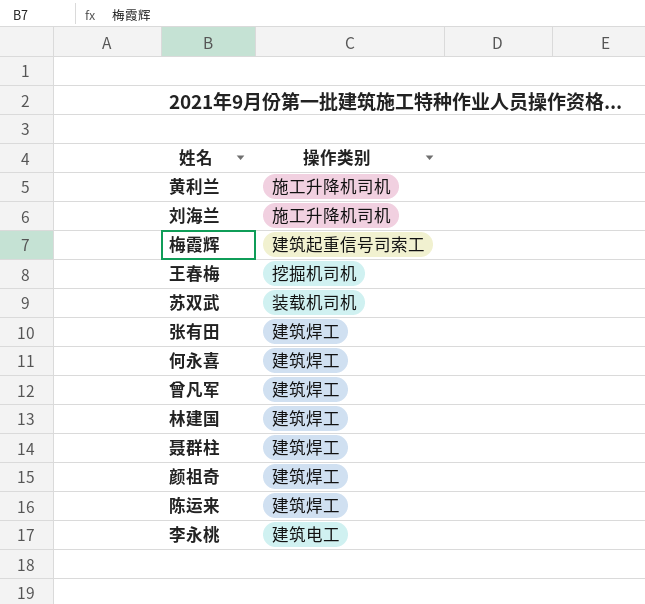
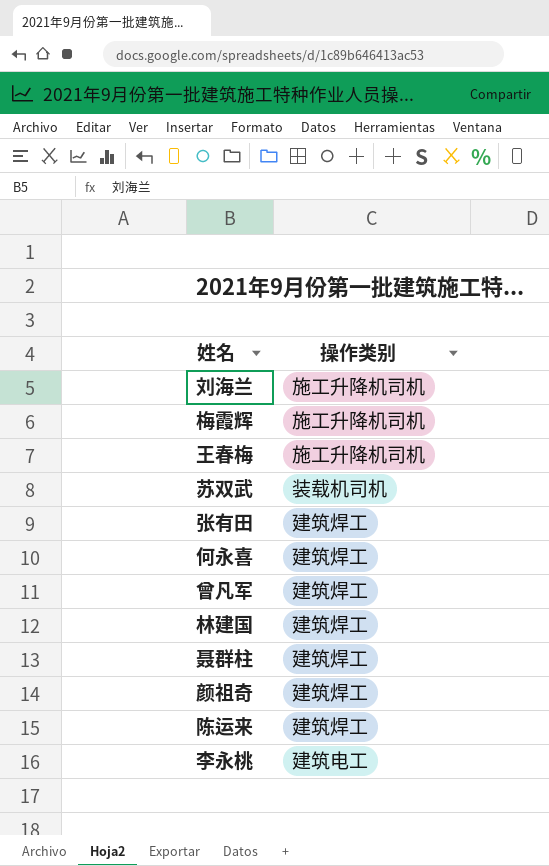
row 黄利兰: 施工升降机司机 -> none
梅霞辉 | 操作类别: 建筑起重信号司索工 -> 施工升降机司机
王春梅 | 操作类别: 挖掘机司机 -> 施工升降机司机

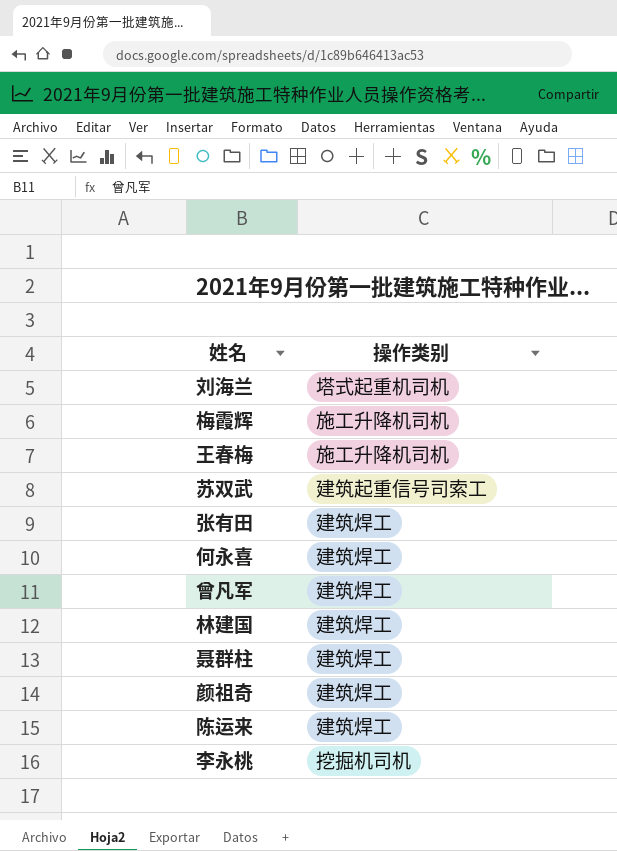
刘海兰 | 操作类别: 施工升降机司机 -> 塔式起重机司机
苏双武 | 操作类别: 装载机司机 -> 建筑起重信号司索工
李永桃 | 操作类别: 建筑电工 -> 挖掘机司机

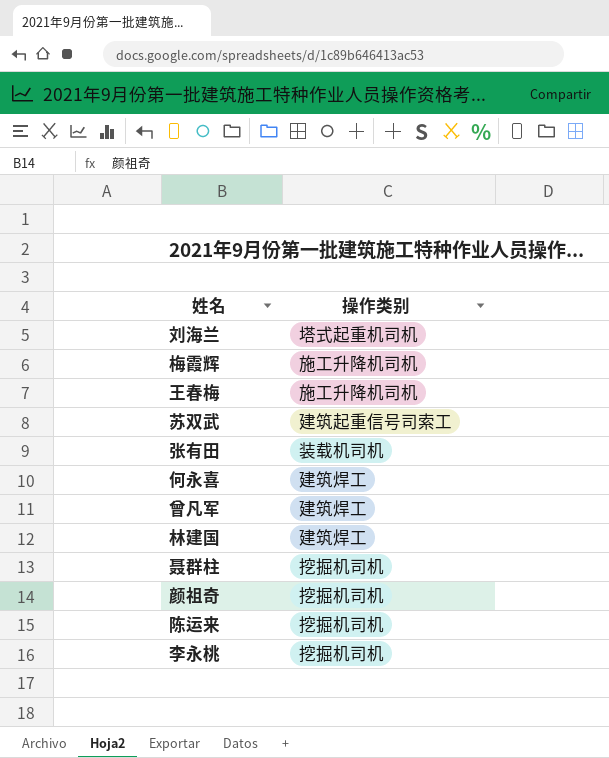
张有田 | 操作类别: 建筑焊工 -> 装载机司机
聂群柱 | 操作类别: 建筑焊工 -> 挖掘机司机
颜祖奇 | 操作类别: 建筑焊工 -> 挖掘机司机
陈运来 | 操作类别: 建筑焊工 -> 挖掘机司机

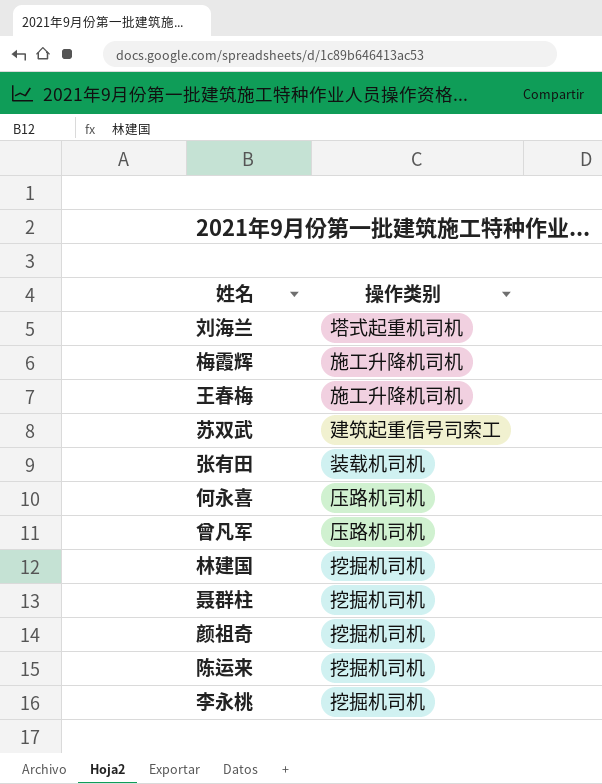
何永喜 | 操作类别: 建筑焊工 -> 压路机司机
曾凡军 | 操作类别: 建筑焊工 -> 压路机司机
林建国 | 操作类别: 建筑焊工 -> 挖掘机司机

